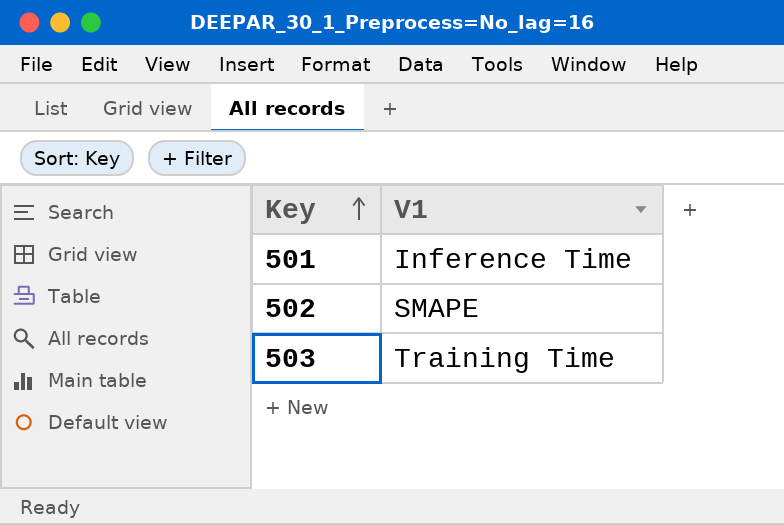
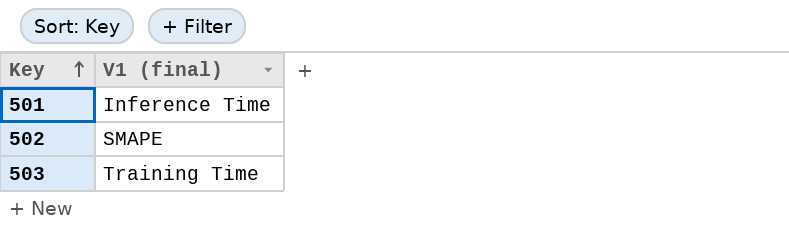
column name: V1 -> V1 (final)

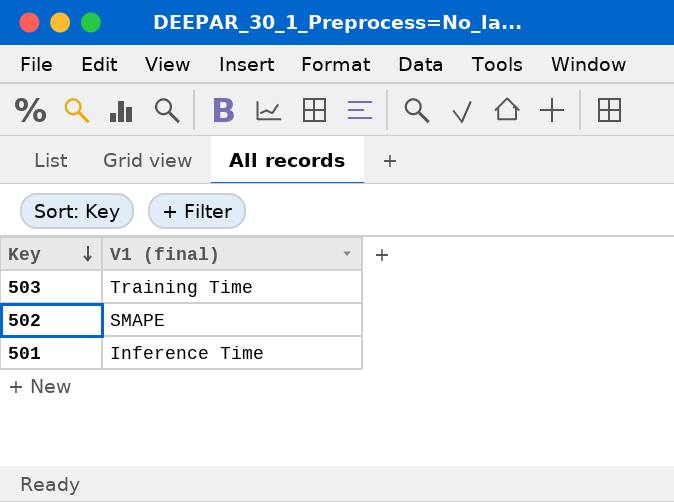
row order: Key ascending -> Key descending

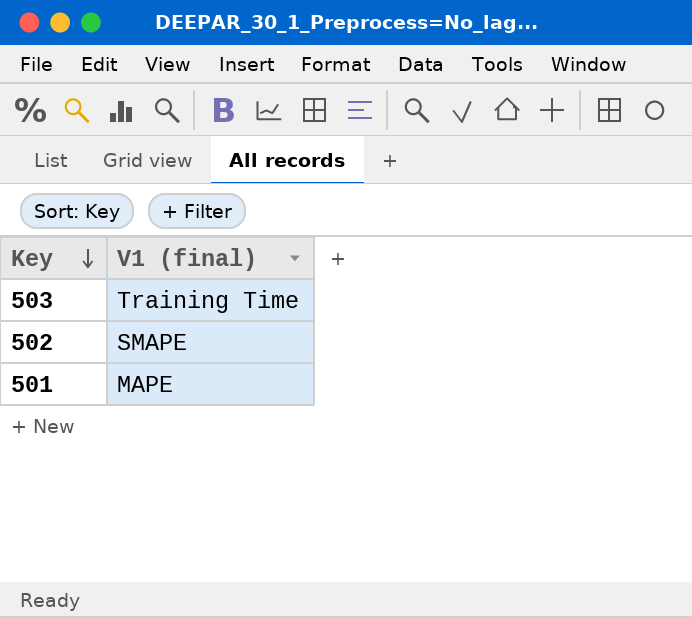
501 | V1 (final): Inference Time -> MAPE

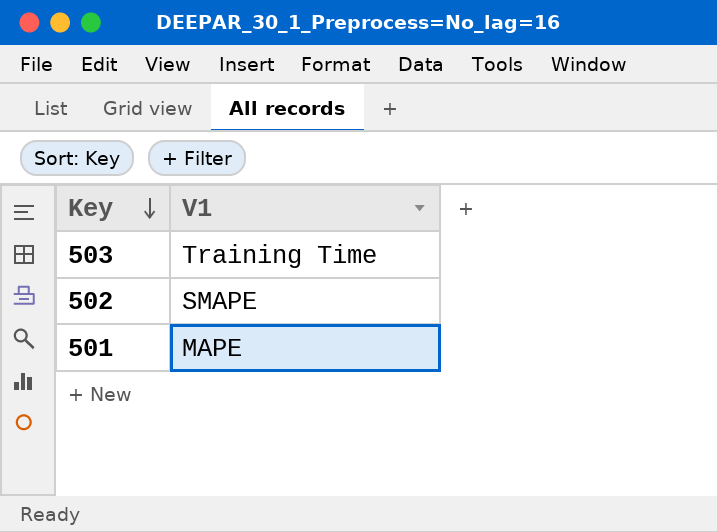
column name: V1 (final) -> V1

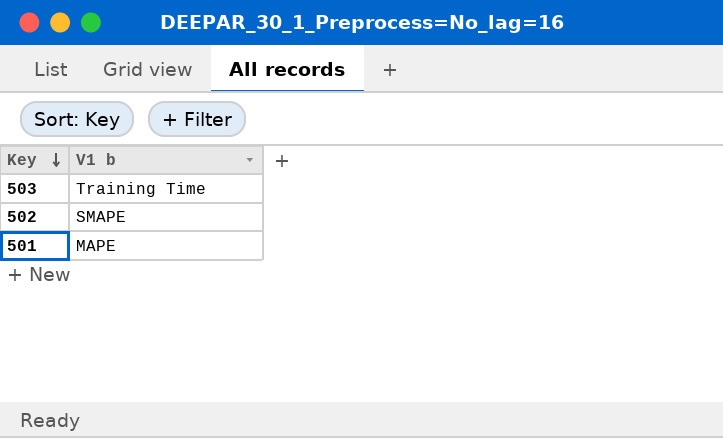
column name: V1 -> V1 b

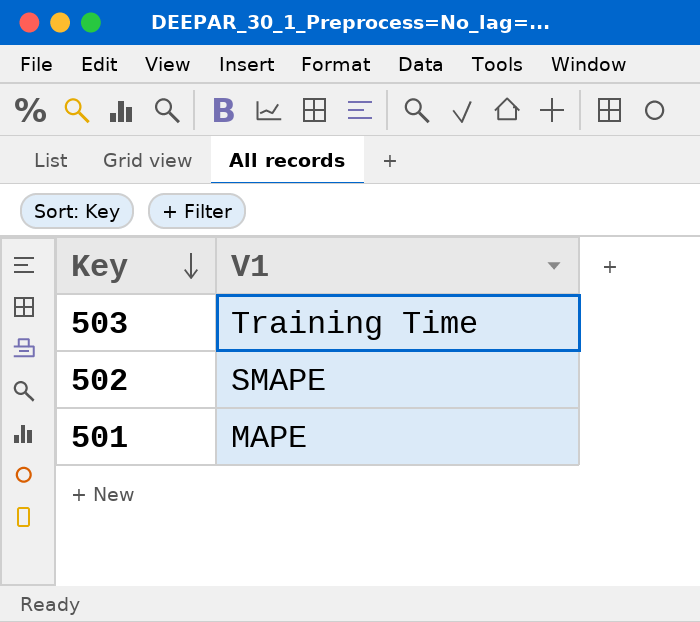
column name: V1 b -> V1

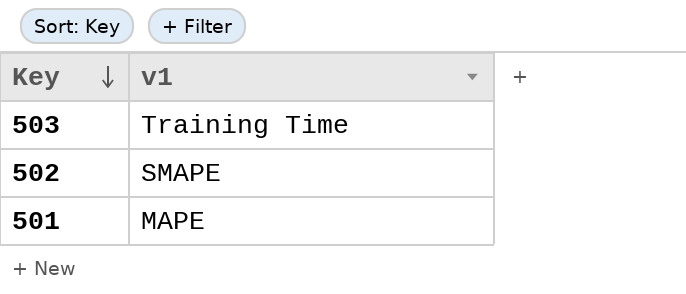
column name: V1 -> v1

